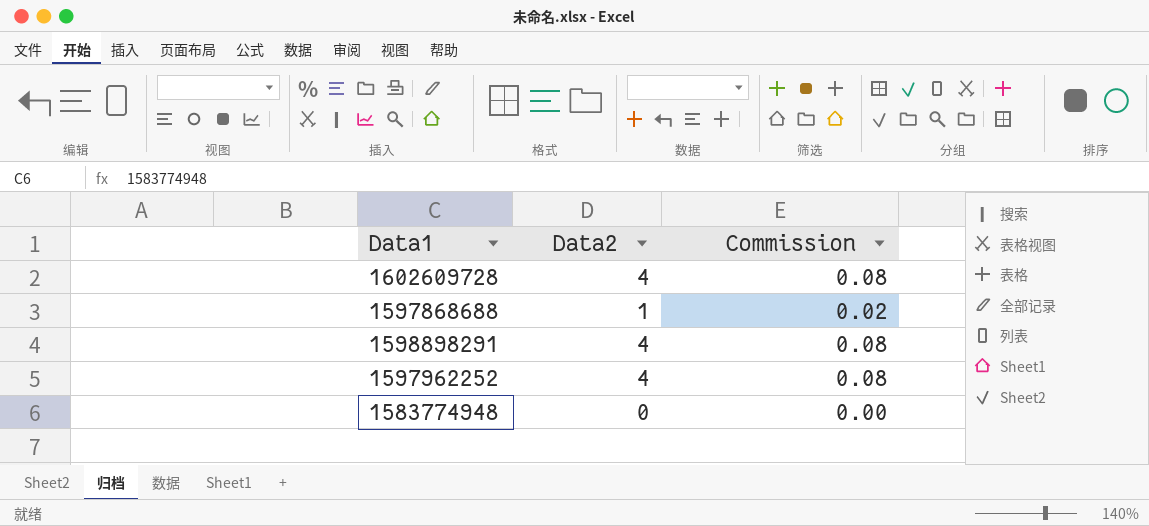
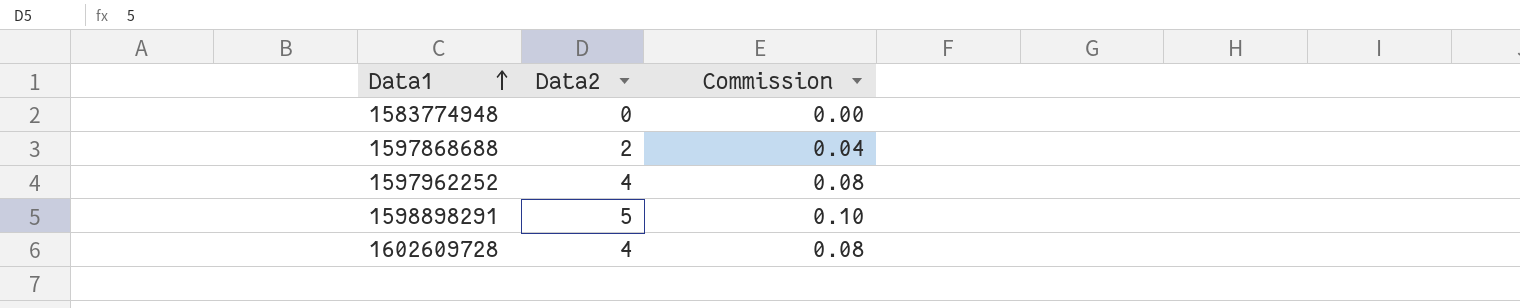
row order: none -> Data1 ascending
1597868688 | Data2: 1 -> 2
1597868688 | Commission: 0.02 -> 0.04
1598898291 | Data2: 4 -> 5
1598898291 | Commission: 0.08 -> 0.10

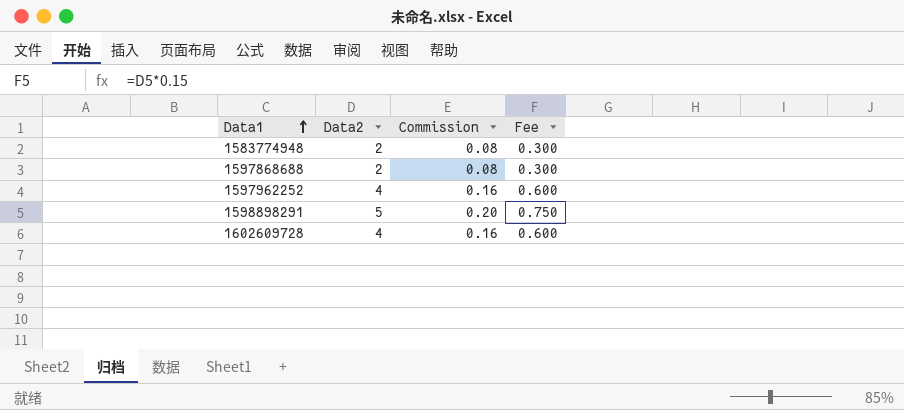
column Commission | formula: [Data2] * 0.02 -> [Data2] * 0.04
column Fee | formula: none -> [Data2] * 0.15
1583774948 | Data2: 0 -> 2

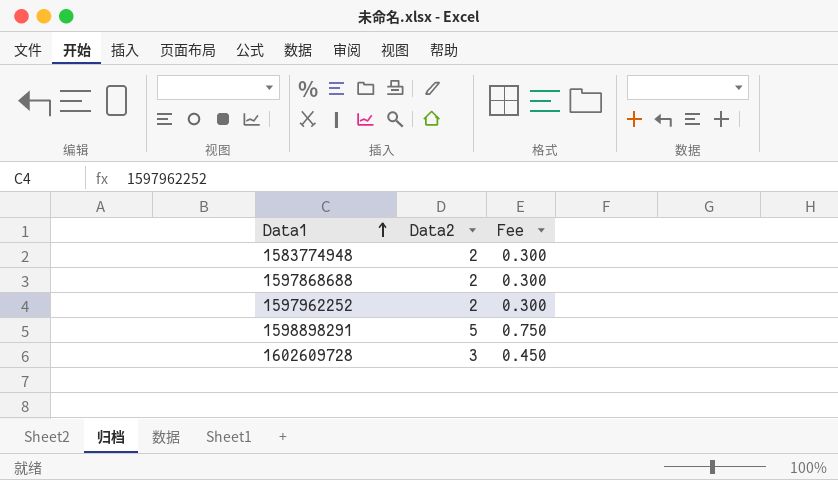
column Commission | formula: [Data2] * 0.04 -> none
1597962252 | Data2: 4 -> 2
1597962252 | Fee: 0.600 -> 0.300
1602609728 | Data2: 4 -> 3
1602609728 | Fee: 0.600 -> 0.450

